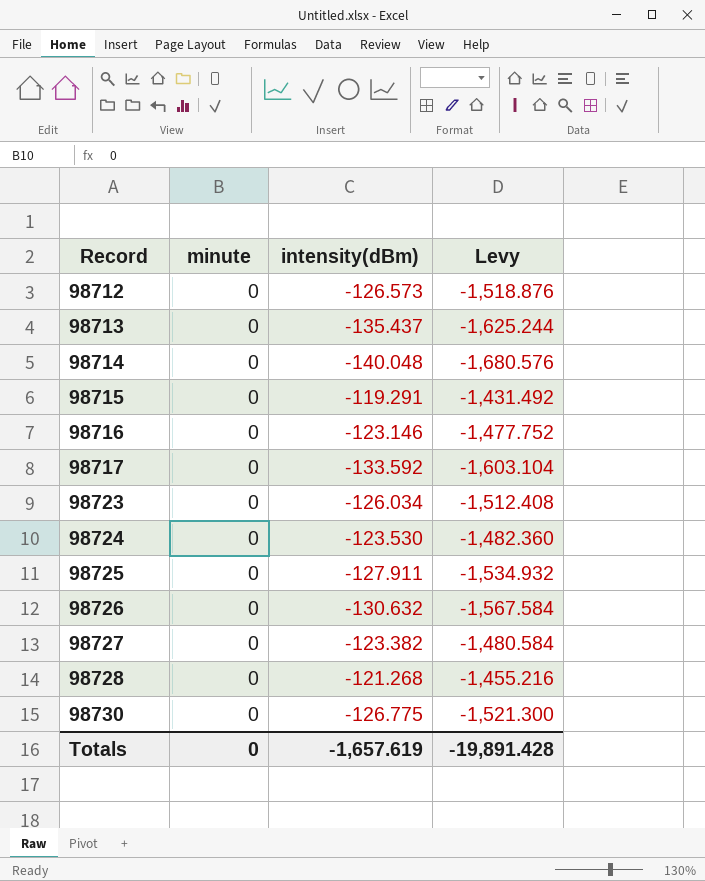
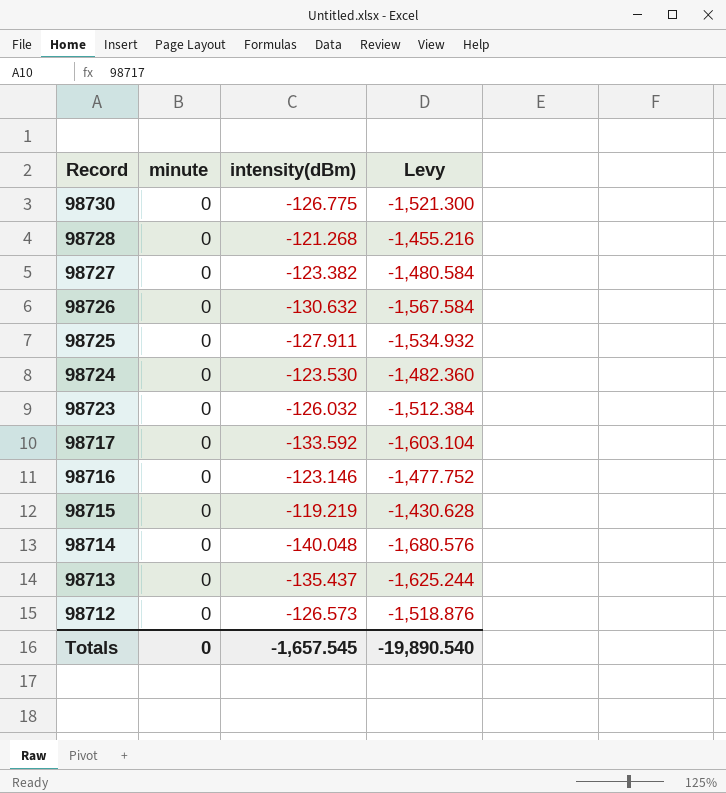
row order: Record ascending -> Record descending
98723 | intensity(dBm): -126.034 -> -126.032
98723 | Levy: -1,512.408 -> -1,512.384
98715 | intensity(dBm): -119.291 -> -119.219
98715 | Levy: -1,431.492 -> -1,430.628
Totals | intensity(dBm): -1,657.619 -> -1,657.545
Totals | Levy: -19,891.428 -> -19,890.540

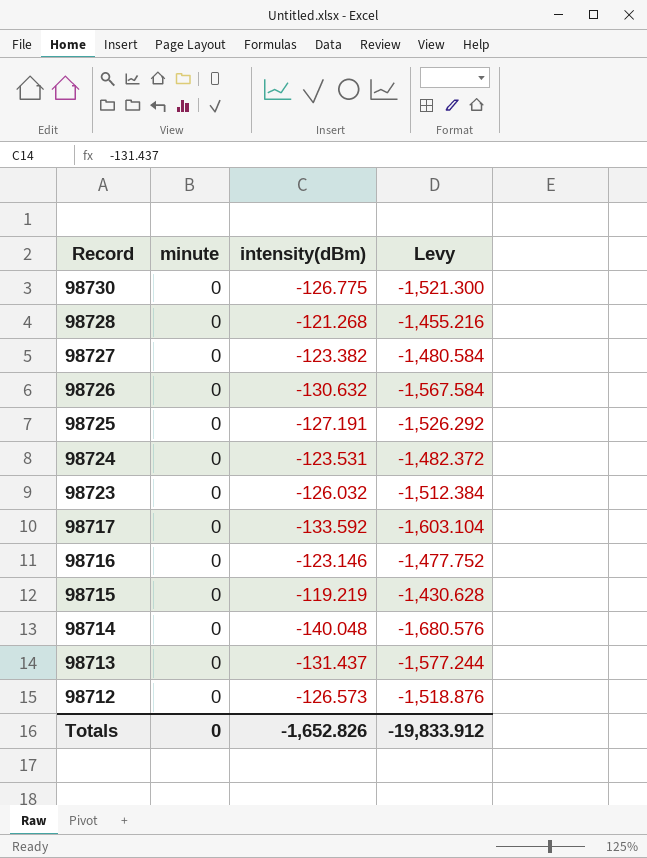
98725 | intensity(dBm): -127.911 -> -127.191
98725 | Levy: -1,534.932 -> -1,526.292
98724 | intensity(dBm): -123.530 -> -123.531
98724 | Levy: -1,482.360 -> -1,482.372
98713 | intensity(dBm): -135.437 -> -131.437
98713 | Levy: -1,625.244 -> -1,577.244
Totals | intensity(dBm): -1,657.545 -> -1,652.826
Totals | Levy: -19,890.540 -> -19,833.912

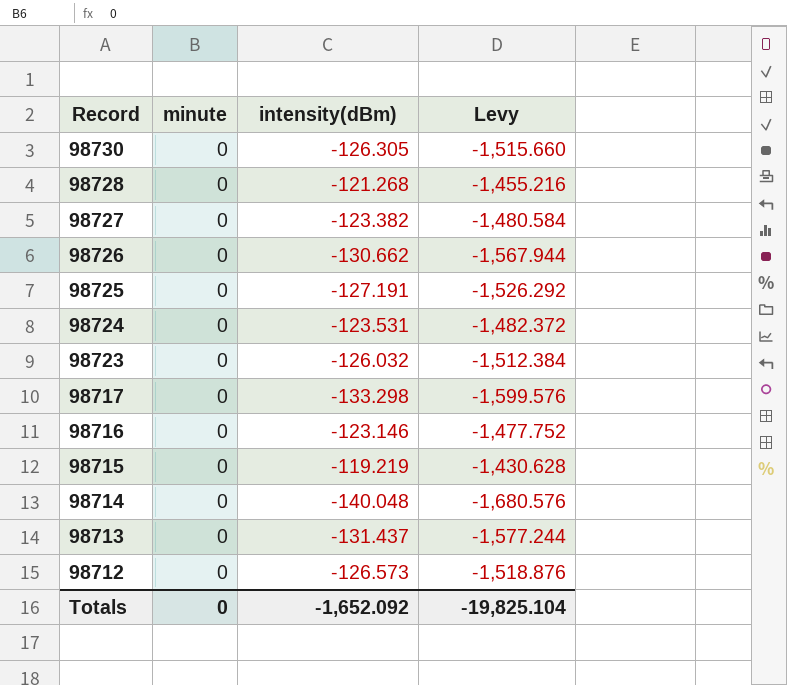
98730 | intensity(dBm): -126.775 -> -126.305
98730 | Levy: -1,521.300 -> -1,515.660
98726 | intensity(dBm): -130.632 -> -130.662
98726 | Levy: -1,567.584 -> -1,567.944
98717 | intensity(dBm): -133.592 -> -133.298
98717 | Levy: -1,603.104 -> -1,599.576
Totals | intensity(dBm): -1,652.826 -> -1,652.092
Totals | Levy: -19,833.912 -> -19,825.104

